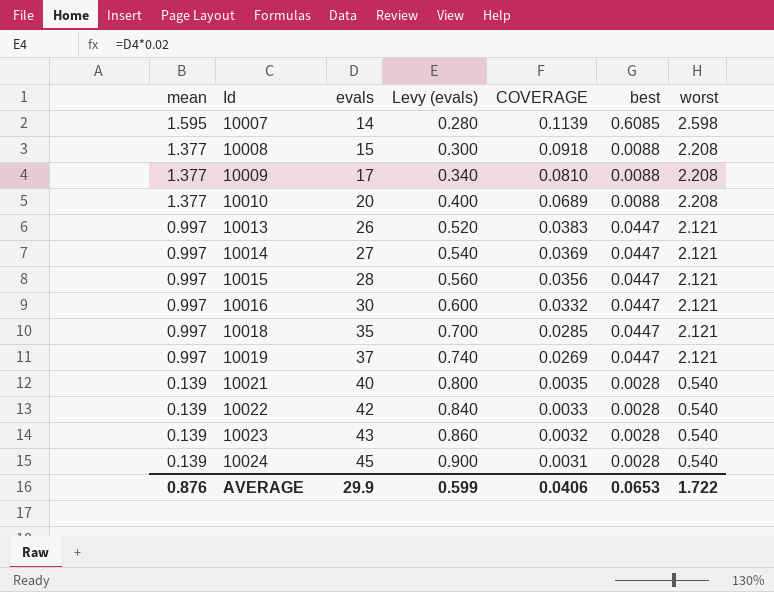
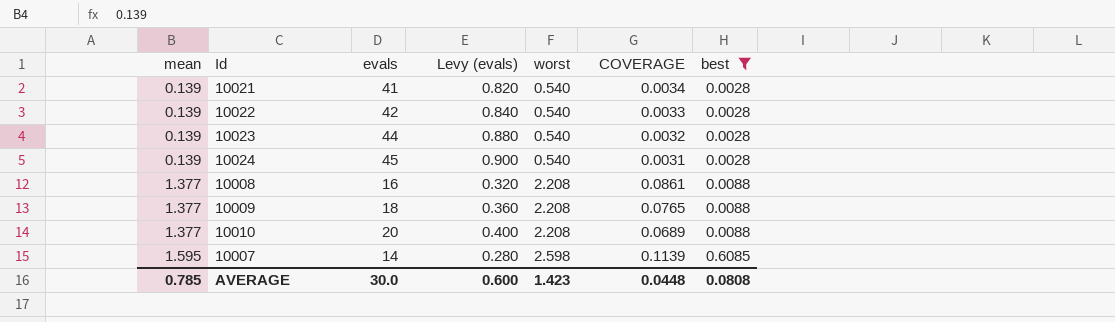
filter: none -> best != 0.0447
row order: mean descending -> mean ascending
column worst | position: 7 -> 5
10021 | evals: 40 -> 41
10021 | Levy (evals): 0.800 -> 0.820
10021 | COVERAGE: 0.0035 -> 0.0034
10023 | evals: 43 -> 44
10023 | Levy (evals): 0.860 -> 0.880
10008 | evals: 15 -> 16
10008 | Levy (evals): 0.300 -> 0.320
10008 | COVERAGE: 0.0918 -> 0.0861
10009 | evals: 17 -> 18
10009 | Levy (evals): 0.340 -> 0.360
10009 | COVERAGE: 0.0810 -> 0.0765
AVERAGE | mean: 0.876 -> 0.785
AVERAGE | evals: 29.9 -> 30.0
AVERAGE | Levy (evals): 0.599 -> 0.600
AVERAGE | worst: 1.722 -> 1.423
AVERAGE | COVERAGE: 0.0406 -> 0.0448
AVERAGE | best: 0.0653 -> 0.0808

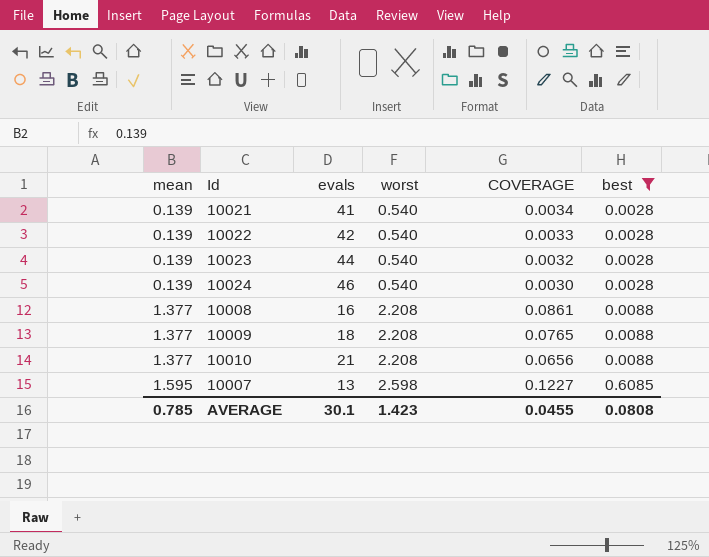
column Levy (evals) | formula: [evals] * 0.02 -> none
10024 | evals: 45 -> 46
10024 | COVERAGE: 0.0031 -> 0.0030
10010 | evals: 20 -> 21
10010 | COVERAGE: 0.0689 -> 0.0656
10007 | evals: 14 -> 13
10007 | COVERAGE: 0.1139 -> 0.1227
AVERAGE | evals: 30.0 -> 30.1
AVERAGE | COVERAGE: 0.0448 -> 0.0455

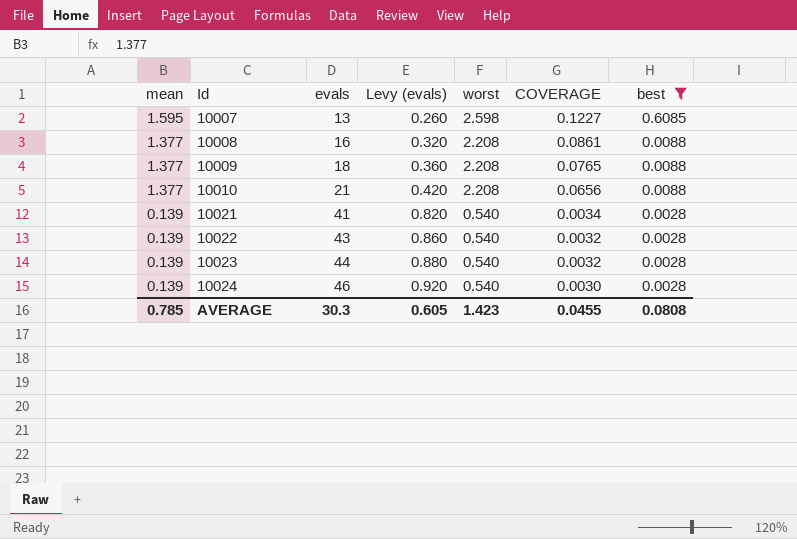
row order: mean ascending -> mean descending
column Levy (evals) | formula: none -> [evals] * 0.02
10022 | evals: 42 -> 43
10022 | COVERAGE: 0.0033 -> 0.0032
AVERAGE | evals: 30.1 -> 30.3

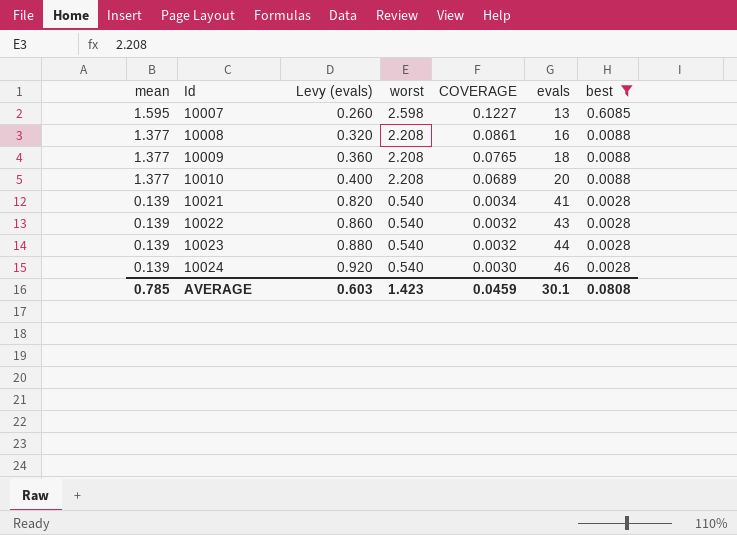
column evals | position: 3 -> 6
10010 | Levy (evals): 0.420 -> 0.400
10010 | COVERAGE: 0.0656 -> 0.0689
10010 | evals: 21 -> 20
AVERAGE | Levy (evals): 0.605 -> 0.603
AVERAGE | COVERAGE: 0.0455 -> 0.0459
AVERAGE | evals: 30.3 -> 30.1

